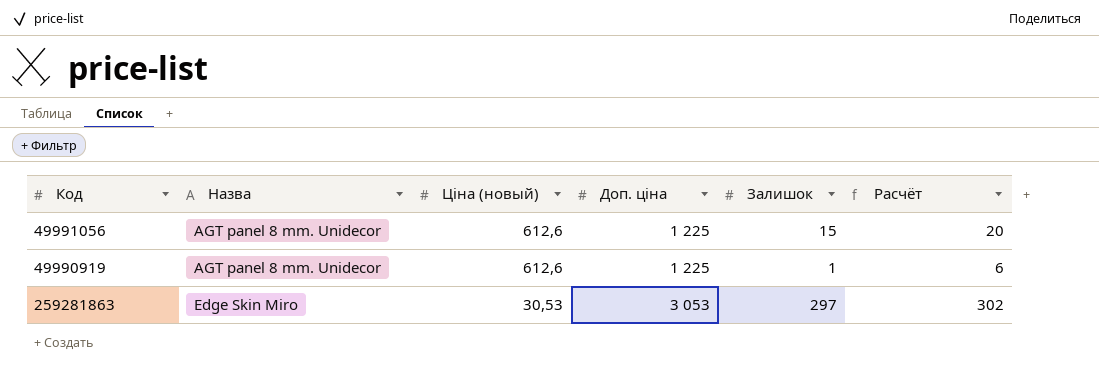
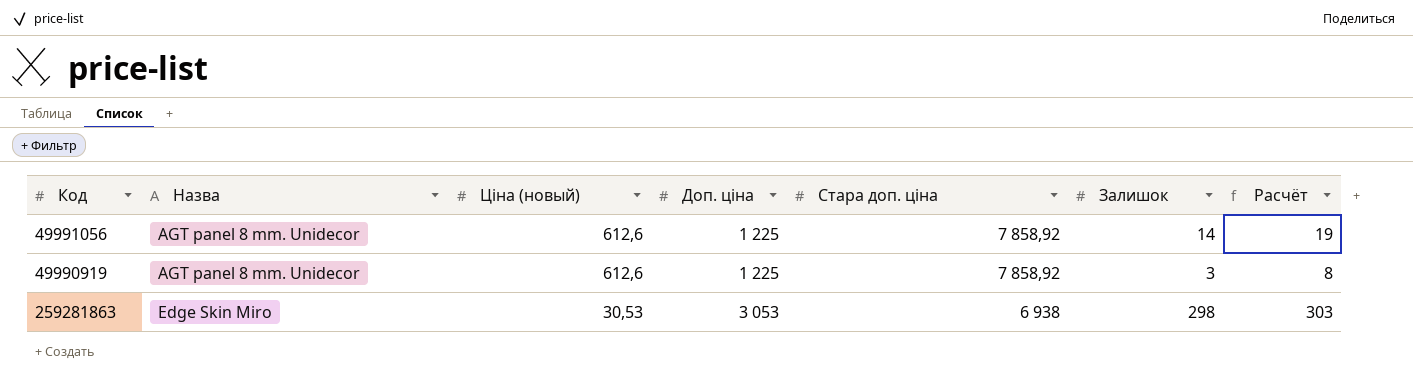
column Стара доп. ціна | position: none -> 5
49991056 | Залишок: 15 -> 14
49991056 | Расчёт: 20 -> 19
49990919 | Залишок: 1 -> 3
49990919 | Расчёт: 6 -> 8
259281863 | Залишок: 297 -> 298
259281863 | Расчёт: 302 -> 303

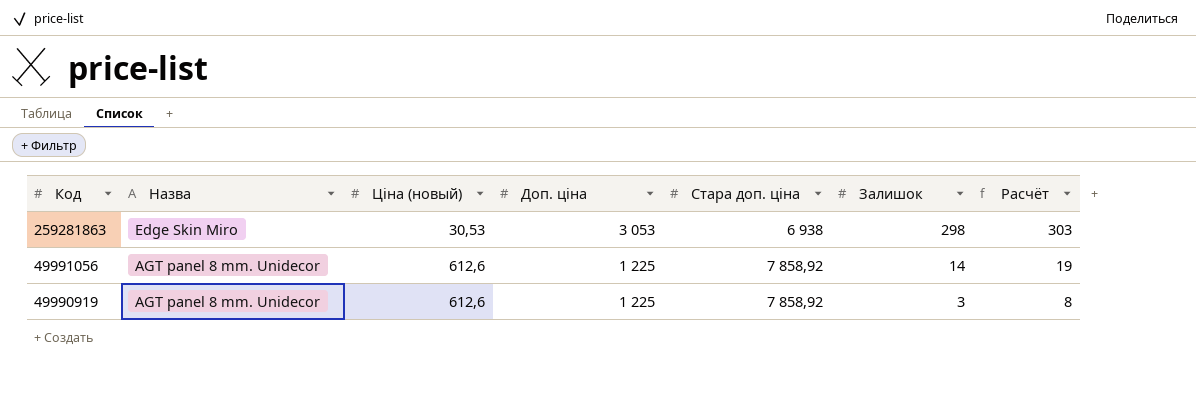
row order: Назва ascending -> Код descending

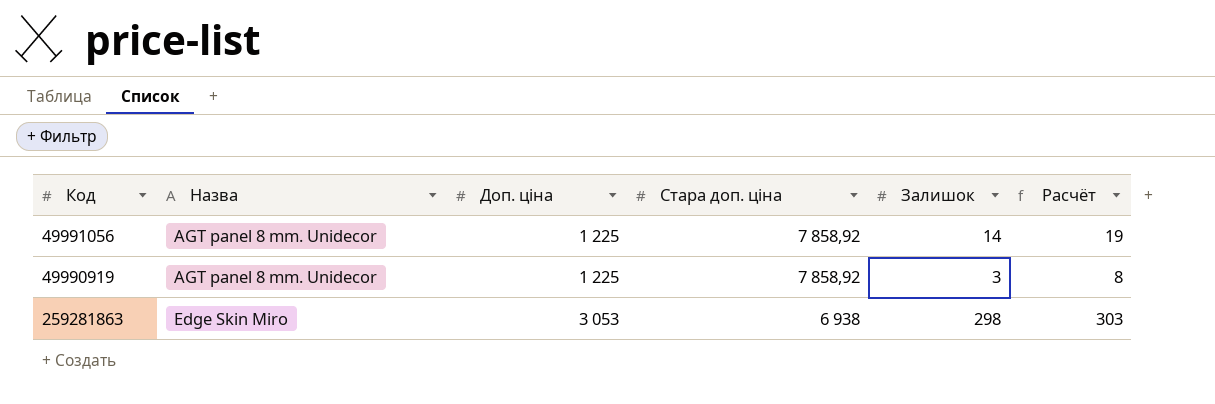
row order: Код descending -> Назва ascending
column Ціна (новый) | position: 3 -> none

